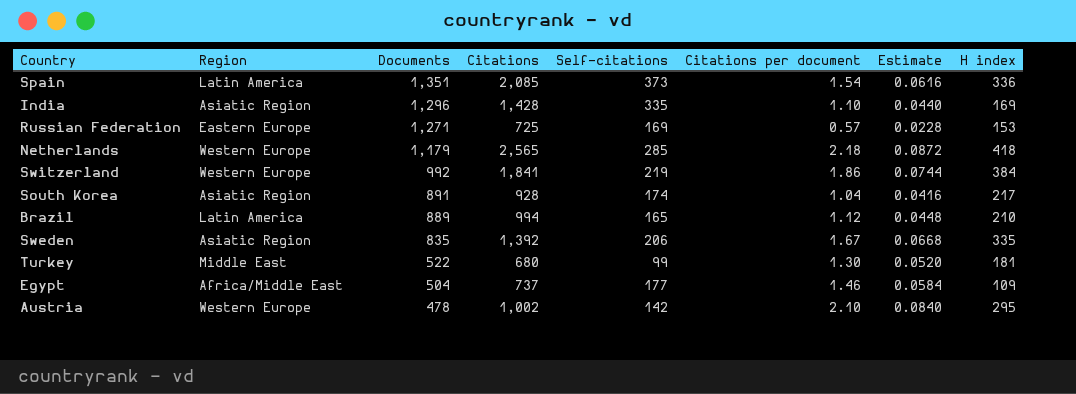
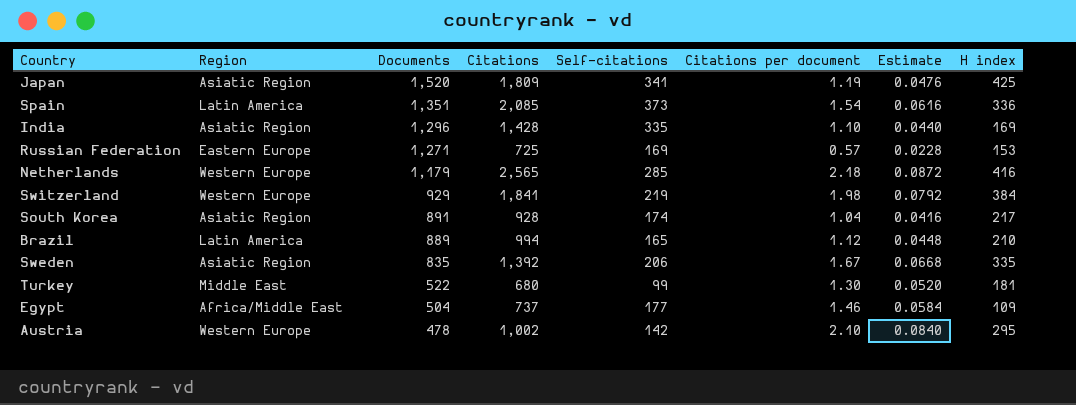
row Japan: none -> Asiatic Region | 1,520 | 1,809 | 341 | 1.19 | 0.0476 | 425
Netherlands | H index: 418 -> 416
Switzerland | Documents: 992 -> 929
Switzerland | Citations per document: 1.86 -> 1.98
Switzerland | Estimate: 0.0744 -> 0.0792

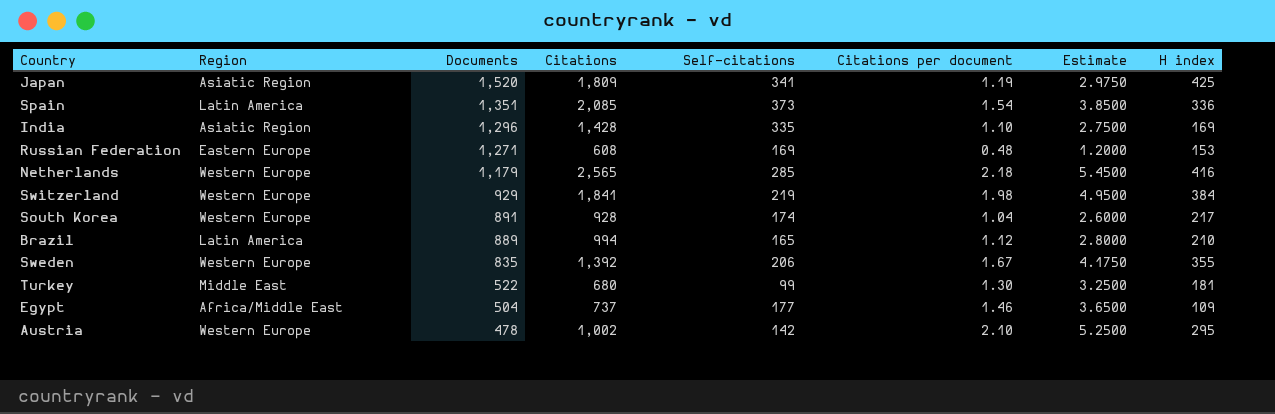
column Estimate | formula: [Citations per document] * 0.04 -> [Citations per document] * 2.5
Russian Federation | Citations: 725 -> 608
Russian Federation | Citations per document: 0.57 -> 0.48
South Korea | Region: Asiatic Region -> Western Europe
Sweden | Region: Asiatic Region -> Western Europe
Sweden | H index: 335 -> 355

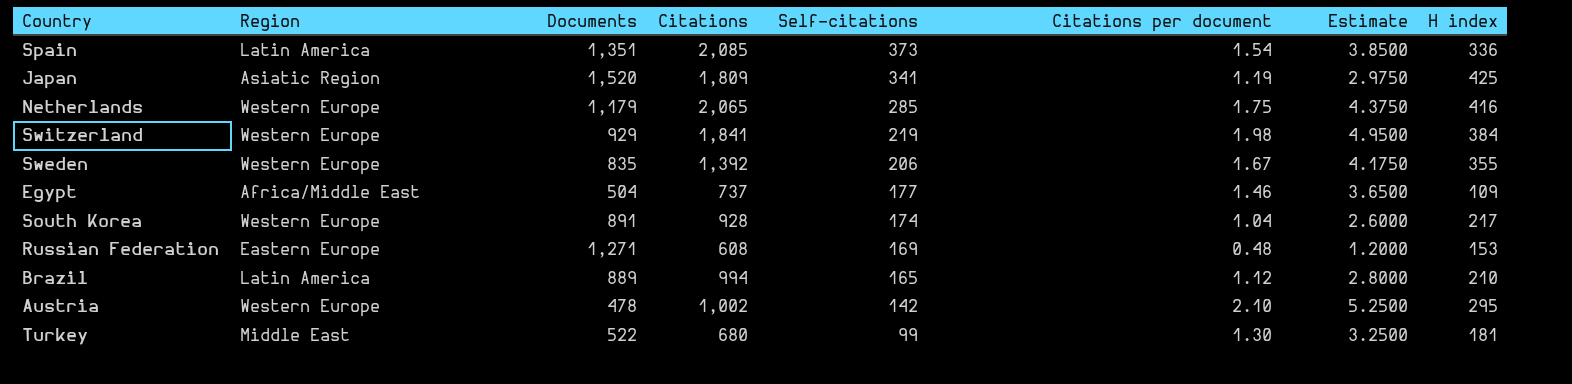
row order: Documents descending -> Self-citations descending
row India: Asiatic Region | 1,296 | 1,428 | 335 | 1.10 | 2.7500 | 169 -> none
Netherlands | Citations: 2,565 -> 2,065
Netherlands | Citations per document: 2.18 -> 1.75
Netherlands | Estimate: 5.4500 -> 4.3750

